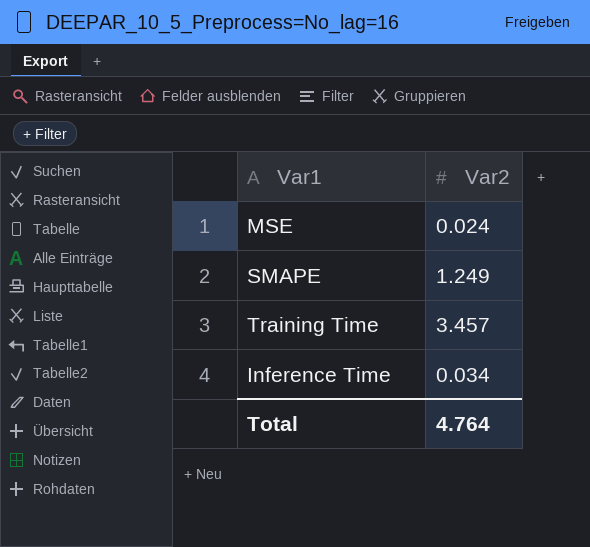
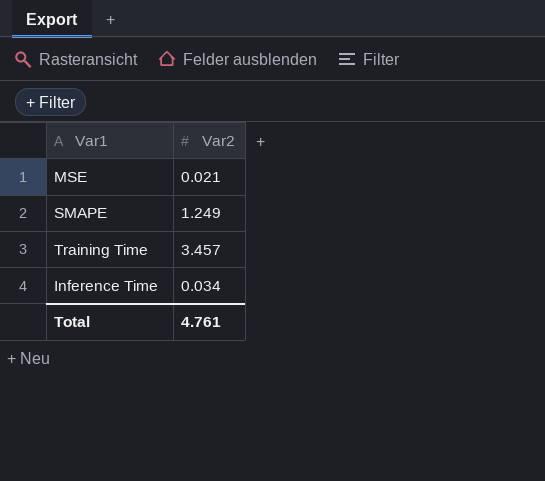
MSE | Var2: 0.024 -> 0.021
Total | Var2: 4.764 -> 4.761

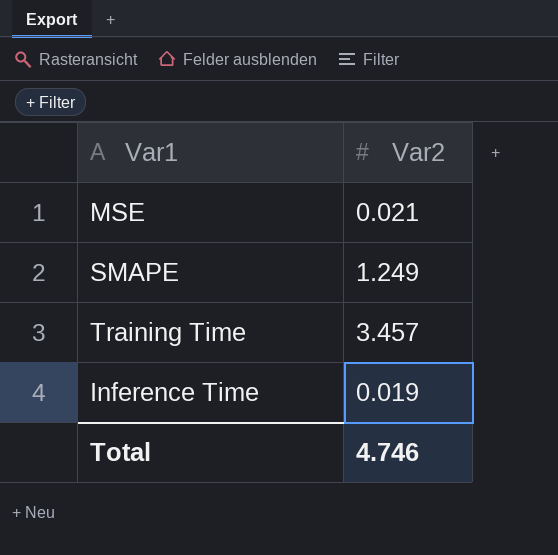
Inference Time | Var2: 0.034 -> 0.019
Total | Var2: 4.761 -> 4.746

